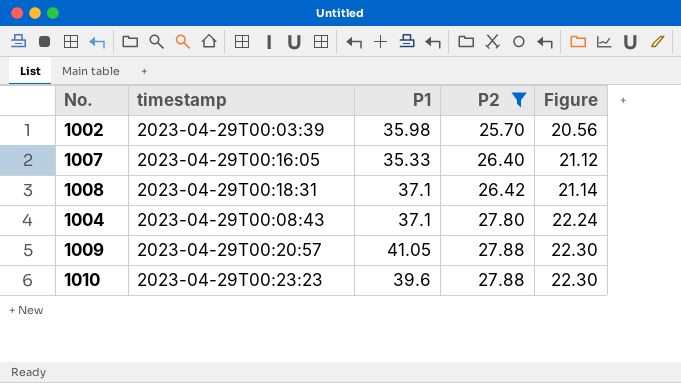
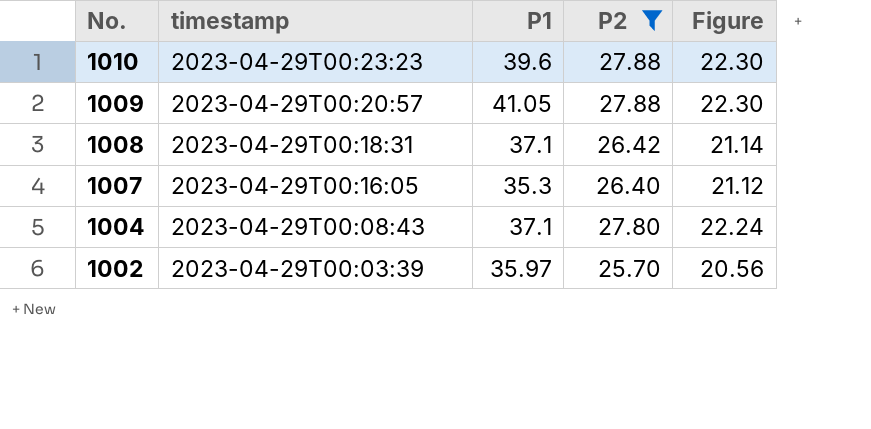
row order: P2 ascending -> No. descending
1007 | P1: 35.33 -> 35.3
1002 | P1: 35.98 -> 35.97

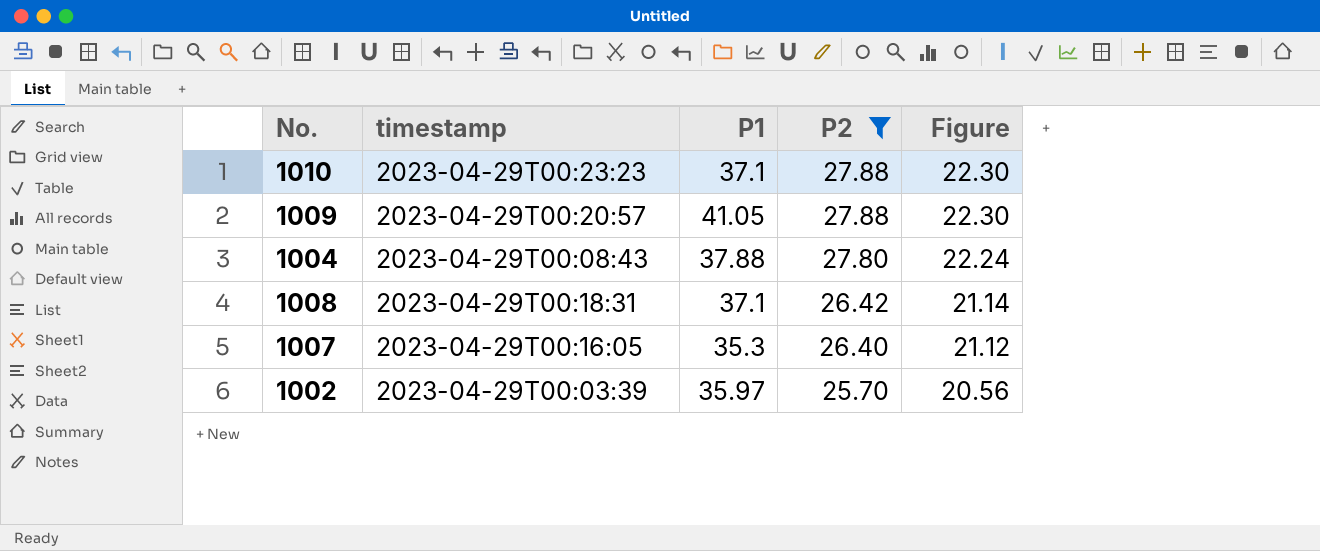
row order: No. descending -> P2 descending
1010 | P1: 39.6 -> 37.1
1004 | P1: 37.1 -> 37.88

